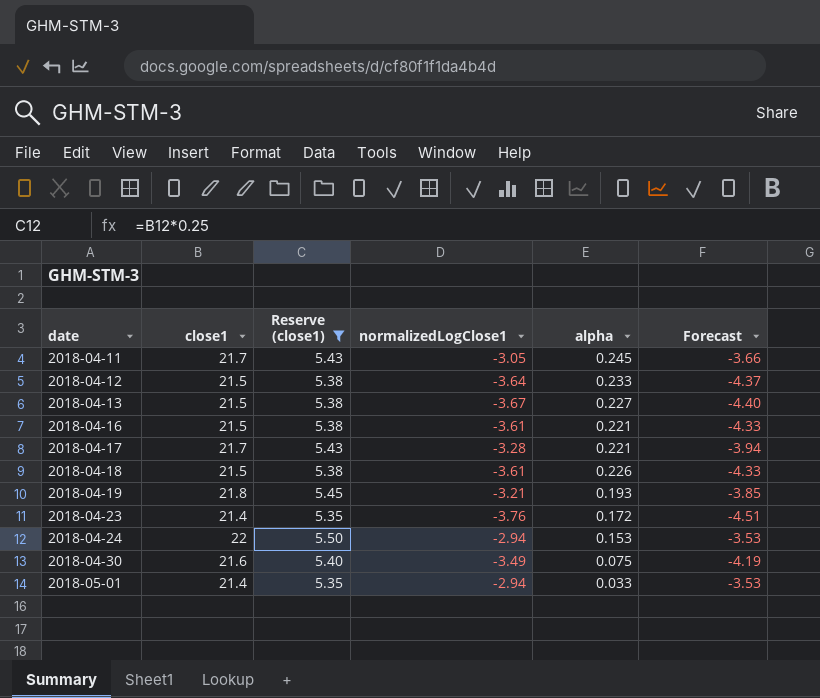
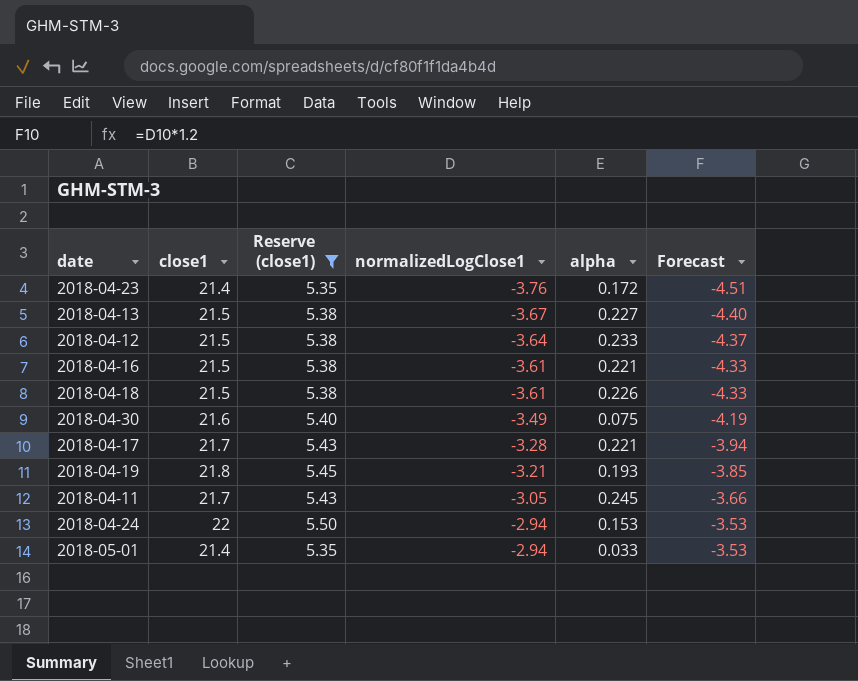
row order: date ascending -> normalizedLogClose1 ascending

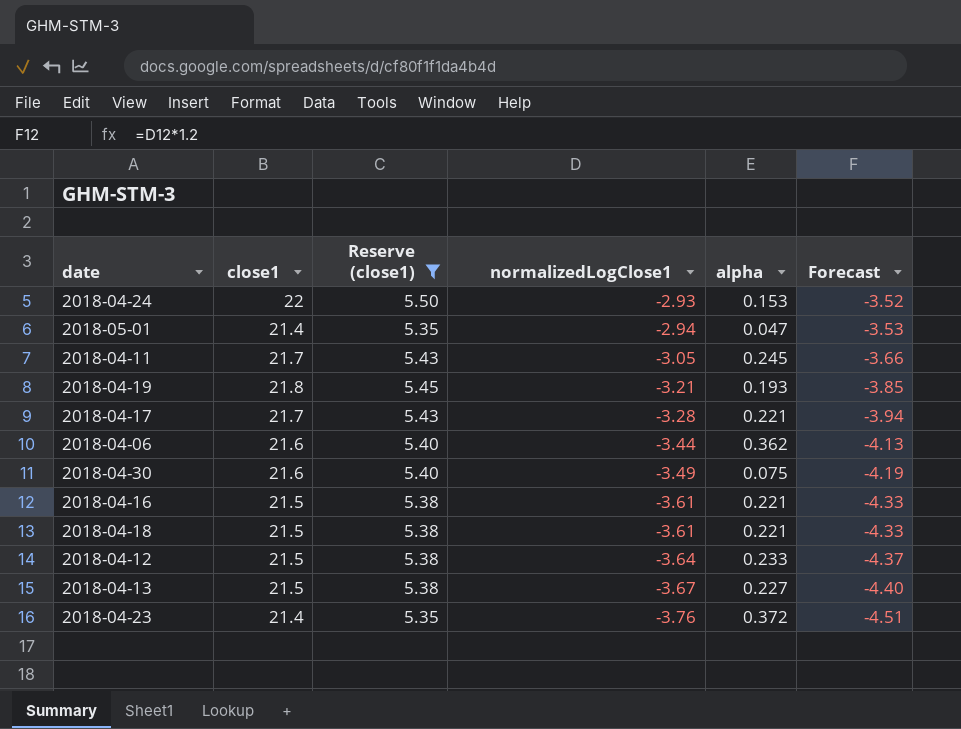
row order: normalizedLogClose1 ascending -> normalizedLogClose1 descending
2018-04-24 | normalizedLogClose1: -2.94 -> -2.93
2018-04-24 | Forecast: -3.53 -> -3.52
2018-05-01 | alpha: 0.033 -> 0.047
row 2018-04-06: none -> 21.6 | 5.40 | -3.44 | 0.362 | -4.13
2018-04-18 | alpha: 0.226 -> 0.221
2018-04-23 | alpha: 0.172 -> 0.372

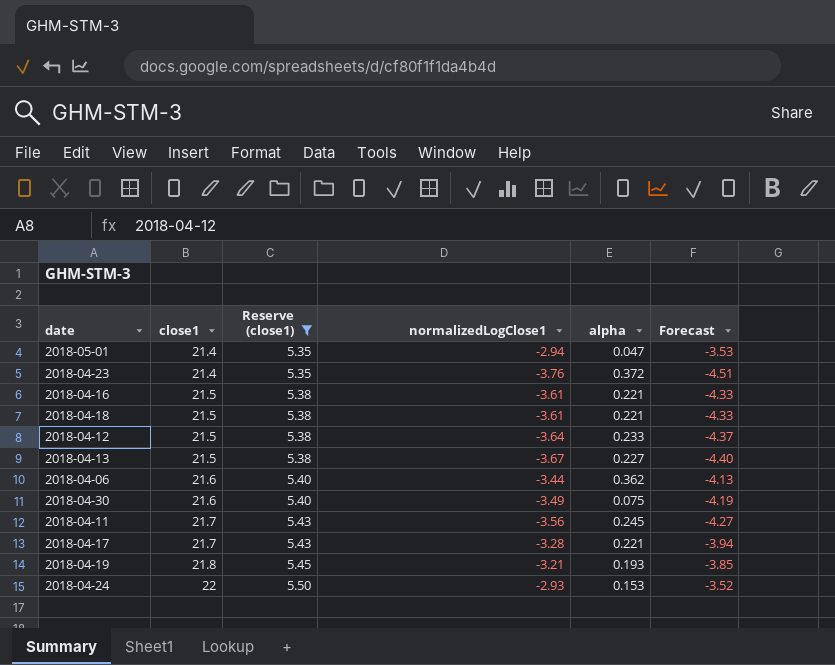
row order: normalizedLogClose1 descending -> close1 ascending
2018-04-11 | normalizedLogClose1: -3.05 -> -3.56
2018-04-11 | Forecast: -3.66 -> -4.27

